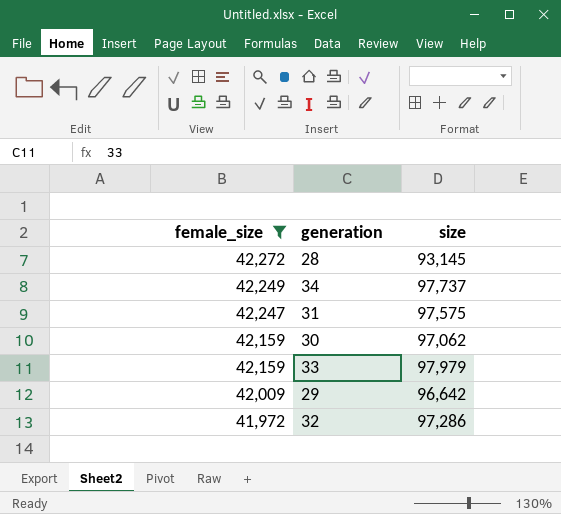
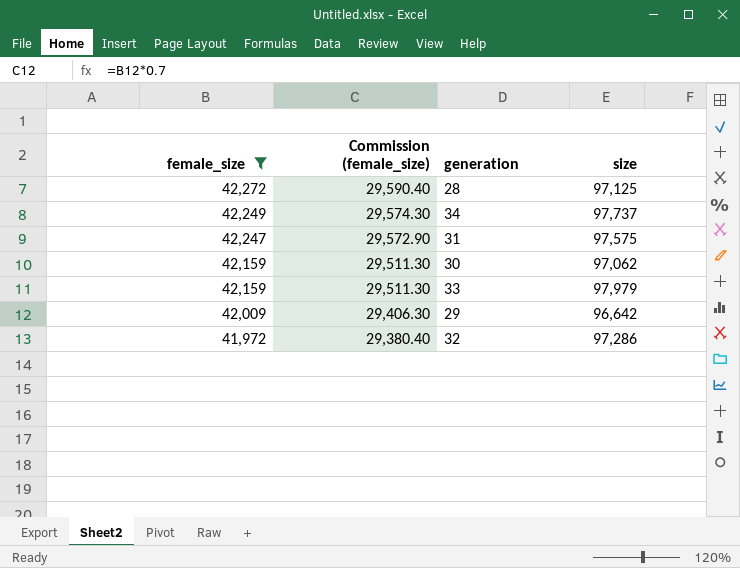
column Commission (female_size) | formula: none -> [female_size] * 0.7
28 | size: 93,145 -> 97,125

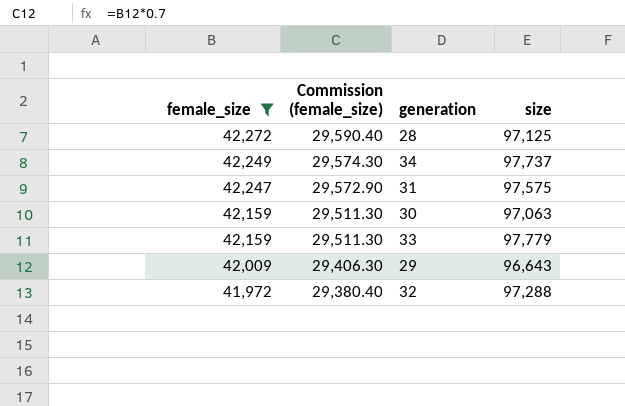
30 | size: 97,062 -> 97,063
33 | size: 97,979 -> 97,779
29 | size: 96,642 -> 96,643
32 | size: 97,286 -> 97,288

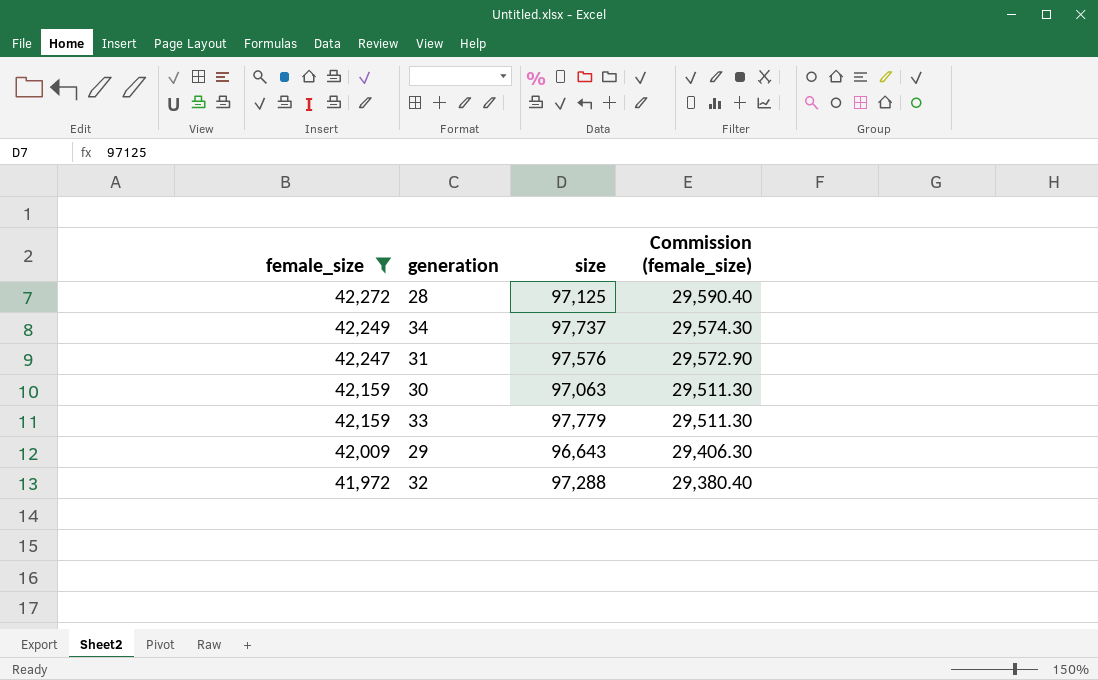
column Commission (female_size) | position: 2 -> 4
31 | size: 97,575 -> 97,576

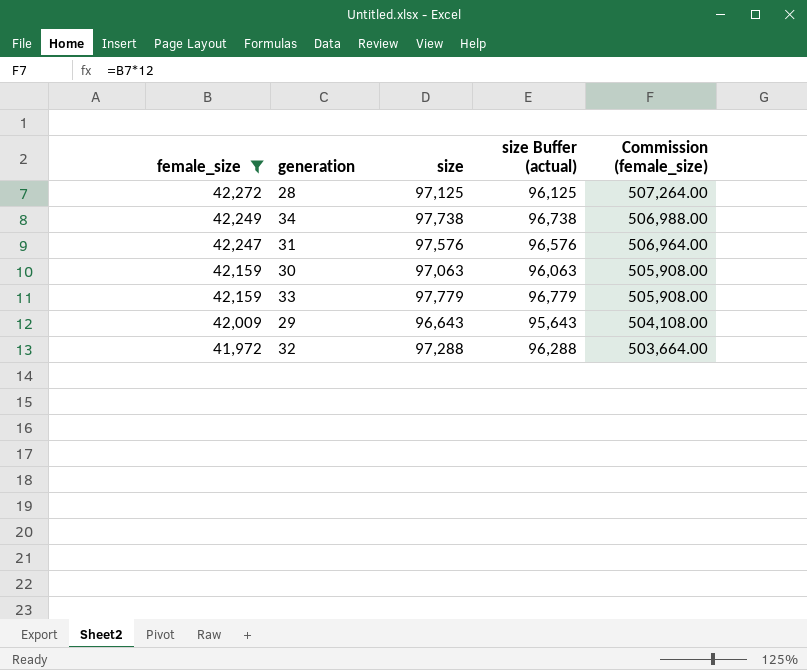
column size Buffer (actual) | formula: none -> [size] - 1000
column Commission (female_size) | formula: [female_size] * 0.7 -> [female_size] * 12
34 | size: 97,737 -> 97,738

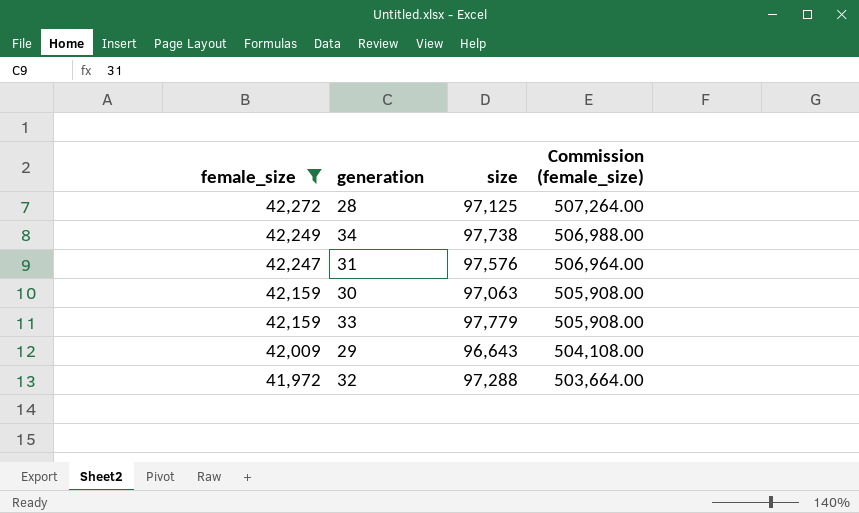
column size Buffer (actual) | formula: [size] - 1000 -> none

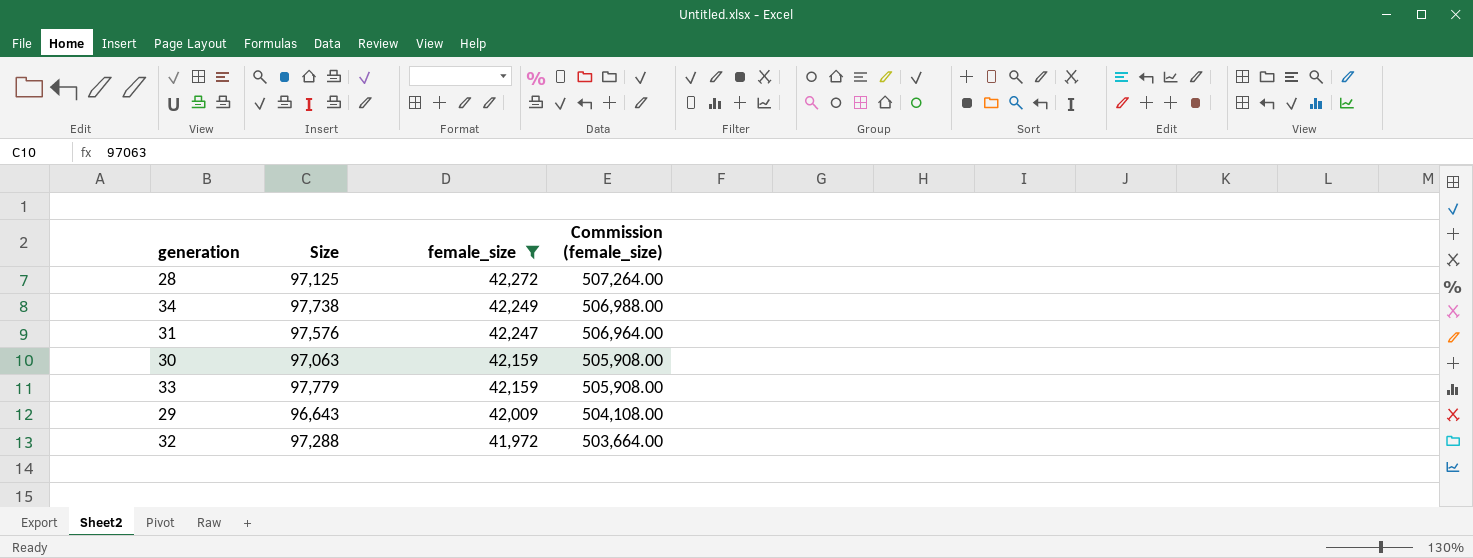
column name: size -> Size
column female_size | position: 1 -> 3

